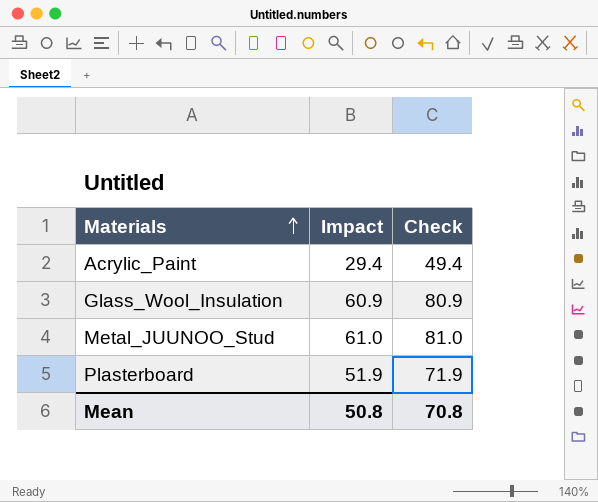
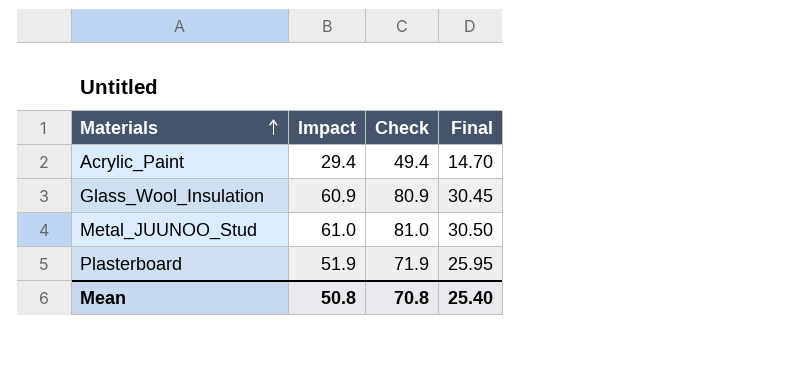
column Final | formula: none -> [Impact] * 0.5

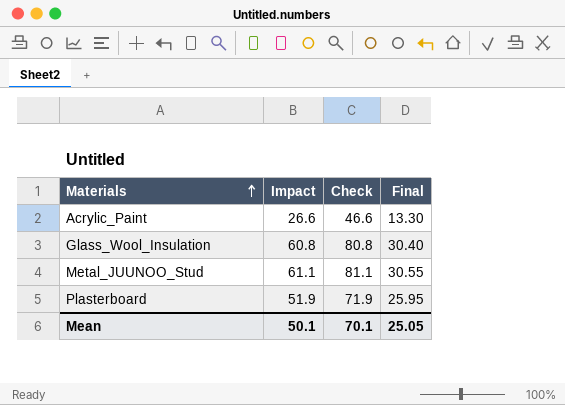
Acrylic_Paint | Impact: 29.4 -> 26.6
Acrylic_Paint | Check: 49.4 -> 46.6
Acrylic_Paint | Final: 14.70 -> 13.30
Glass_Wool_Insulation | Impact: 60.9 -> 60.8
Glass_Wool_Insulation | Check: 80.9 -> 80.8
Glass_Wool_Insulation | Final: 30.45 -> 30.40
Metal_JUUNOO_Stud | Impact: 61.0 -> 61.1
Metal_JUUNOO_Stud | Check: 81.0 -> 81.1
Metal_JUUNOO_Stud | Final: 30.50 -> 30.55
Mean | Impact: 50.8 -> 50.1
Mean | Check: 70.8 -> 70.1
Mean | Final: 25.40 -> 25.05

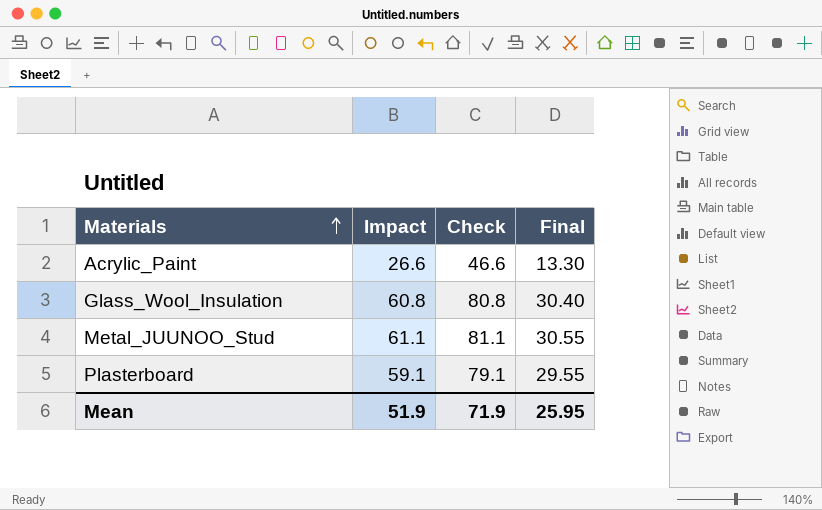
Plasterboard | Impact: 51.9 -> 59.1
Plasterboard | Check: 71.9 -> 79.1
Plasterboard | Final: 25.95 -> 29.55
Mean | Impact: 50.1 -> 51.9
Mean | Check: 70.1 -> 71.9
Mean | Final: 25.05 -> 25.95

